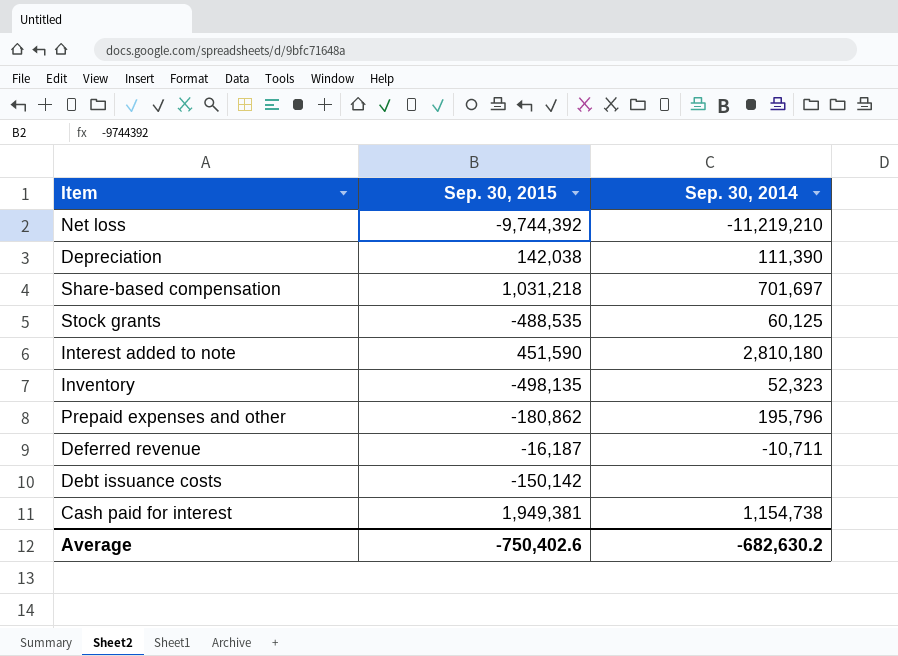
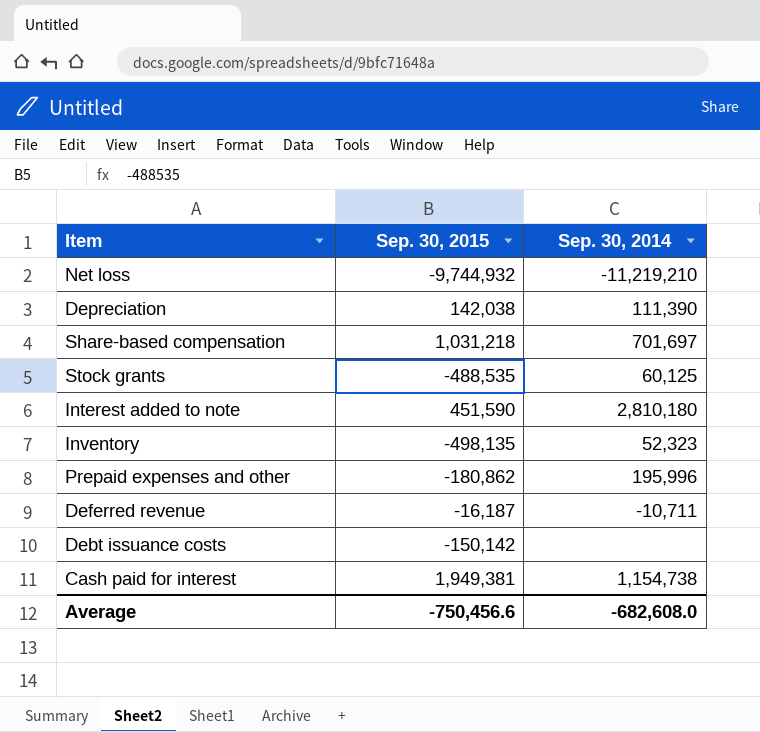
Net loss | Sep. 30, 2015: -9,744,392 -> -9,744,932
Prepaid expenses and other | Sep. 30, 2014: 195,796 -> 195,996
Average | Sep. 30, 2015: -750,402.6 -> -750,456.6
Average | Sep. 30, 2014: -682,630.2 -> -682,608.0

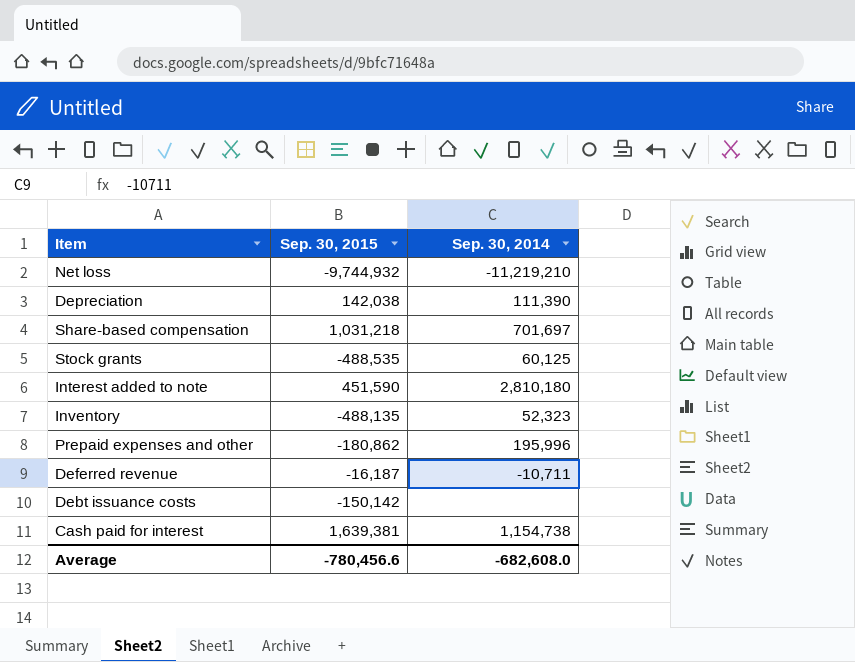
Inventory | Sep. 30, 2015: -498,135 -> -488,135
Cash paid for interest | Sep. 30, 2015: 1,949,381 -> 1,639,381
Average | Sep. 30, 2015: -750,456.6 -> -780,456.6

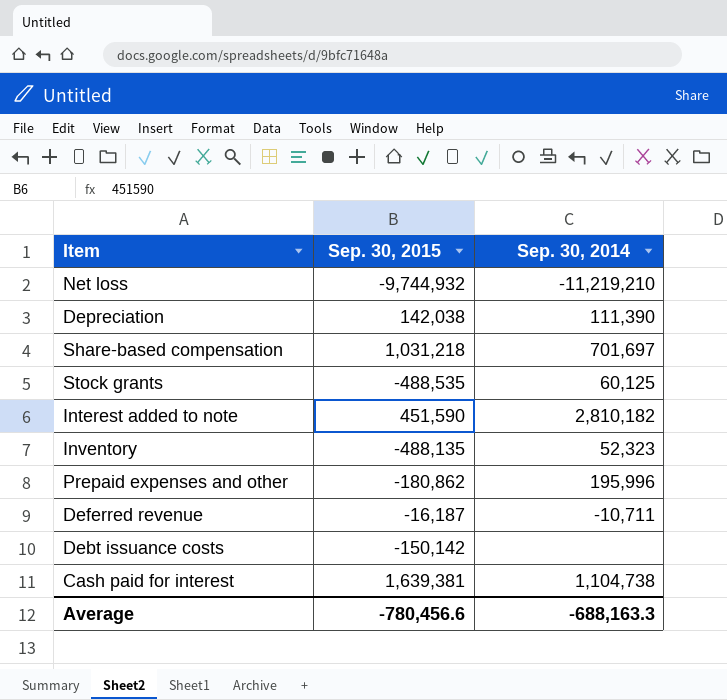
Interest added to note | Sep. 30, 2014: 2,810,180 -> 2,810,182
Cash paid for interest | Sep. 30, 2014: 1,154,738 -> 1,104,738
Average | Sep. 30, 2014: -682,608.0 -> -688,163.3

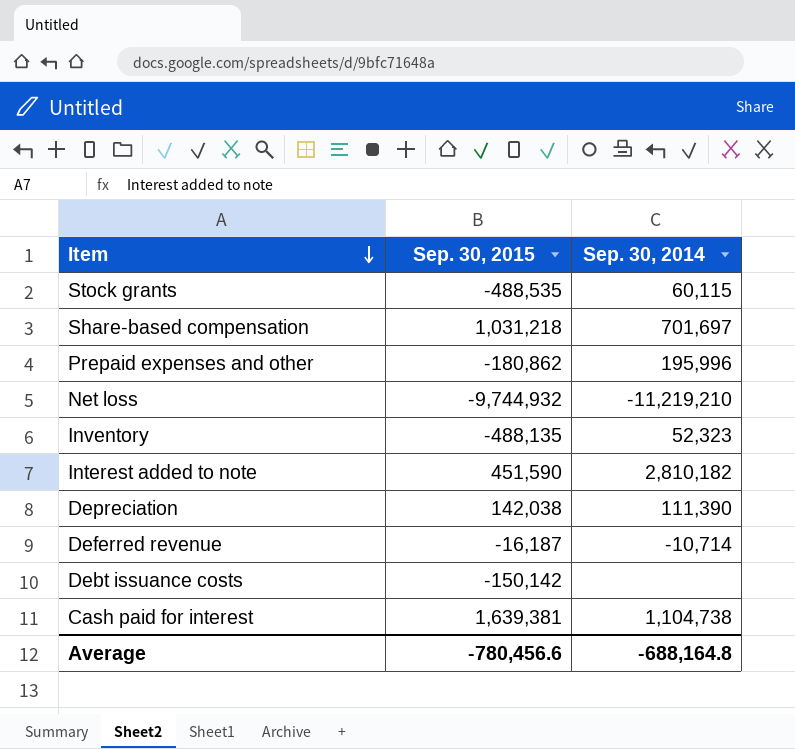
row order: none -> Item descending
Stock grants | Sep. 30, 2014: 60,125 -> 60,115
Deferred revenue | Sep. 30, 2014: -10,711 -> -10,714
Average | Sep. 30, 2014: -688,163.3 -> -688,164.8

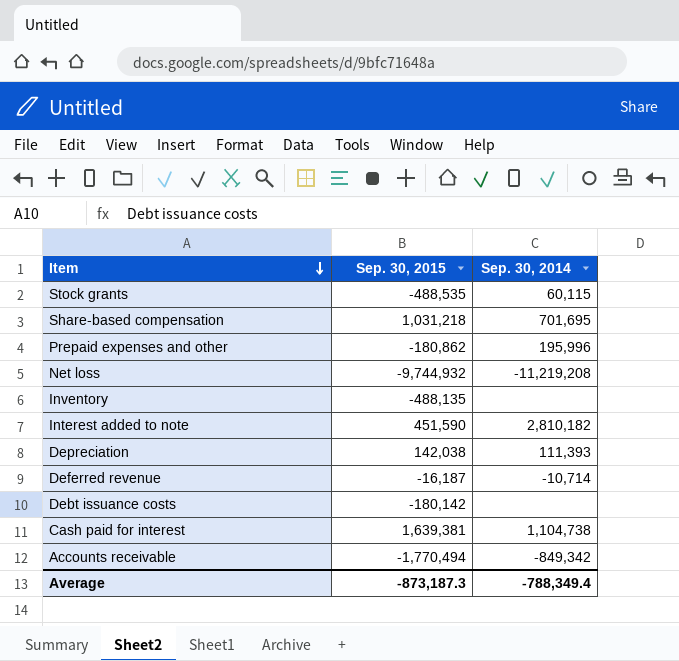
Share-based compensation | Sep. 30, 2014: 701,697 -> 701,695
Net loss | Sep. 30, 2014: -11,219,210 -> -11,219,208
Inventory | Sep. 30, 2014: 52,323 -> none
Depreciation | Sep. 30, 2014: 111,390 -> 111,393
Debt issuance costs | Sep. 30, 2015: -150,142 -> -180,142
row Accounts receivable: none -> -1,770,494 | -849,342
Average | Sep. 30, 2015: -780,456.6 -> -873,187.3
Average | Sep. 30, 2014: -688,164.8 -> -788,349.4

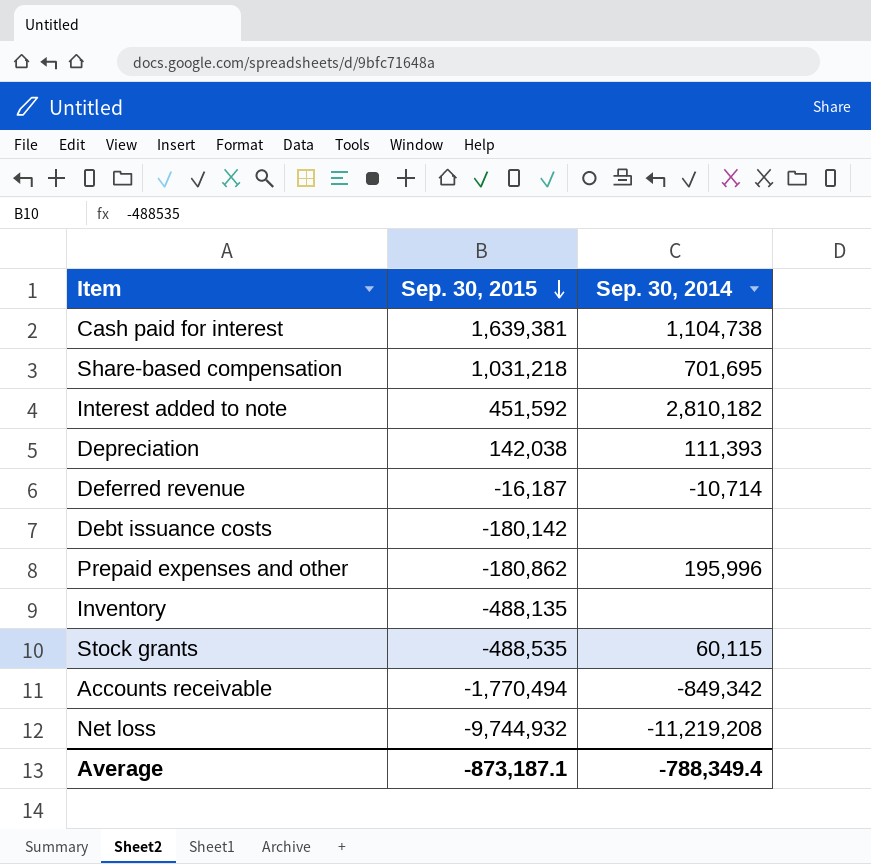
row order: Item descending -> Sep. 30, 2015 descending
Interest added to note | Sep. 30, 2015: 451,590 -> 451,592
Average | Sep. 30, 2015: -873,187.3 -> -873,187.1

